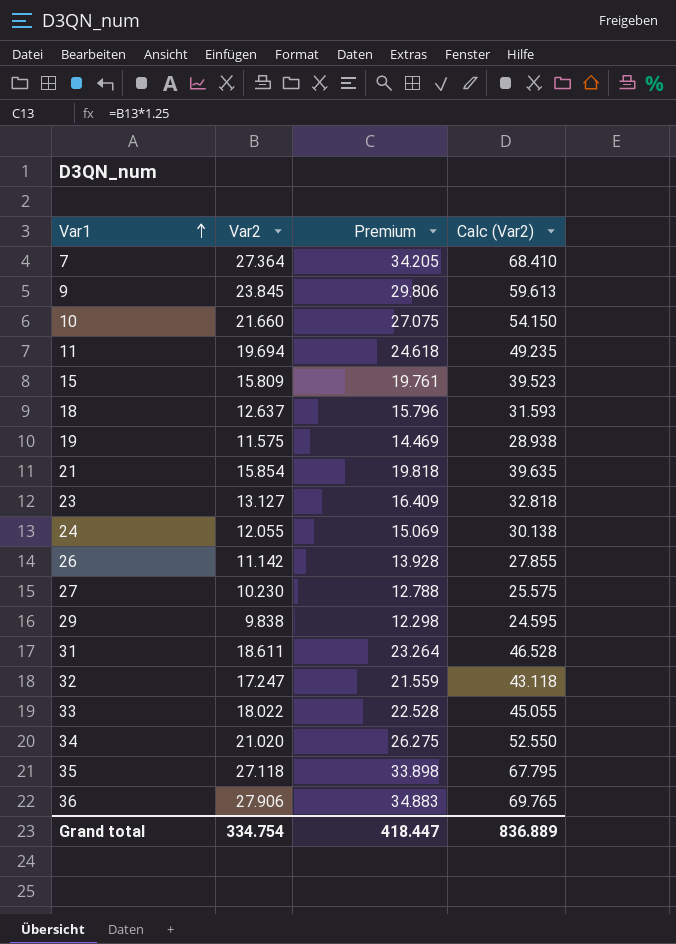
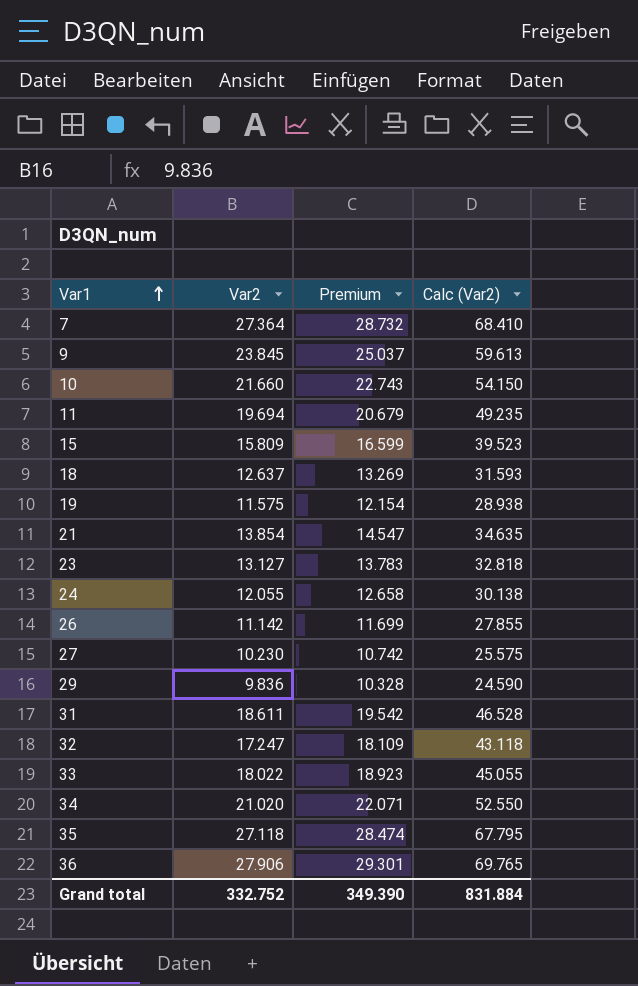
column Premium | formula: [Var2] * 1.25 -> [Var2] * 1.05
21 | Var2: 15.854 -> 13.854
21 | Calc (Var2): 39.635 -> 34.635
29 | Var2: 9.838 -> 9.836
29 | Calc (Var2): 24.595 -> 24.590
Grand total | Var2: 334.754 -> 332.752
Grand total | Premium: 418.447 -> 349.390
Grand total | Calc (Var2): 836.889 -> 831.884

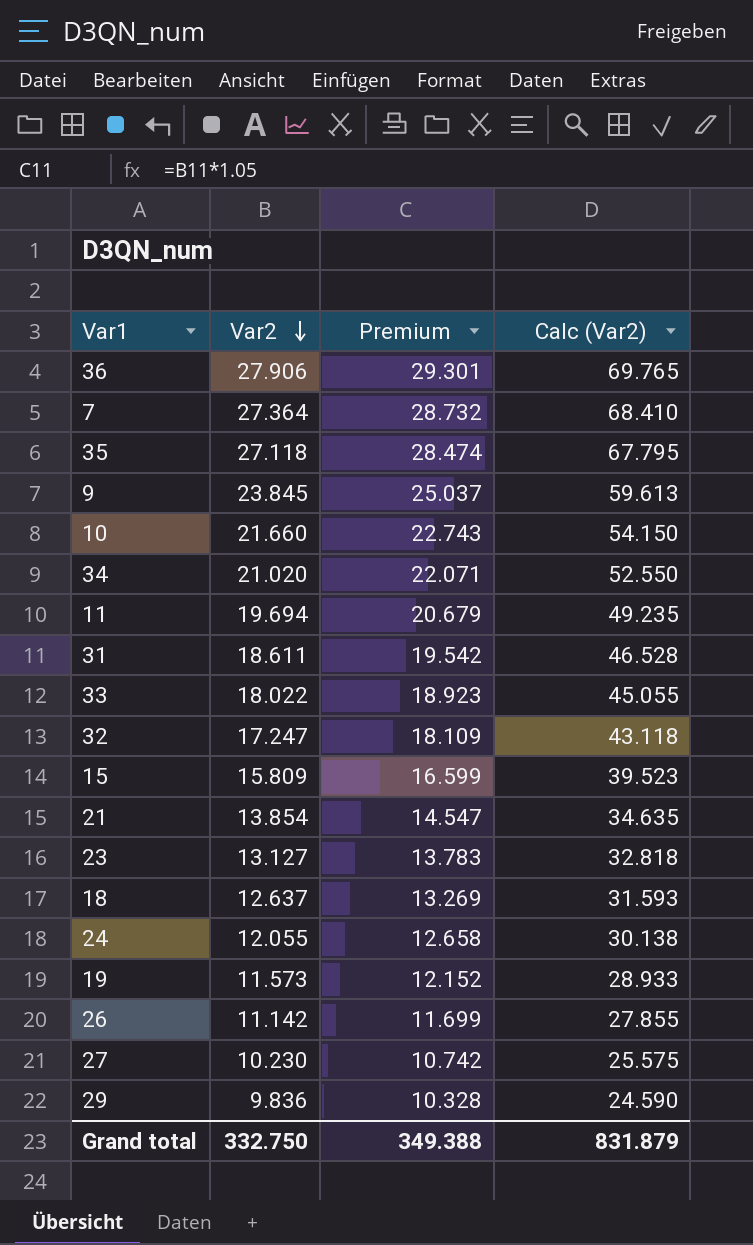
row order: Var1 ascending -> Var2 descending
19 | Var2: 11.575 -> 11.573
19 | Premium: 12.154 -> 12.152
19 | Calc (Var2): 28.938 -> 28.933
Grand total | Var2: 332.752 -> 332.750
Grand total | Premium: 349.390 -> 349.388
Grand total | Calc (Var2): 831.884 -> 831.879

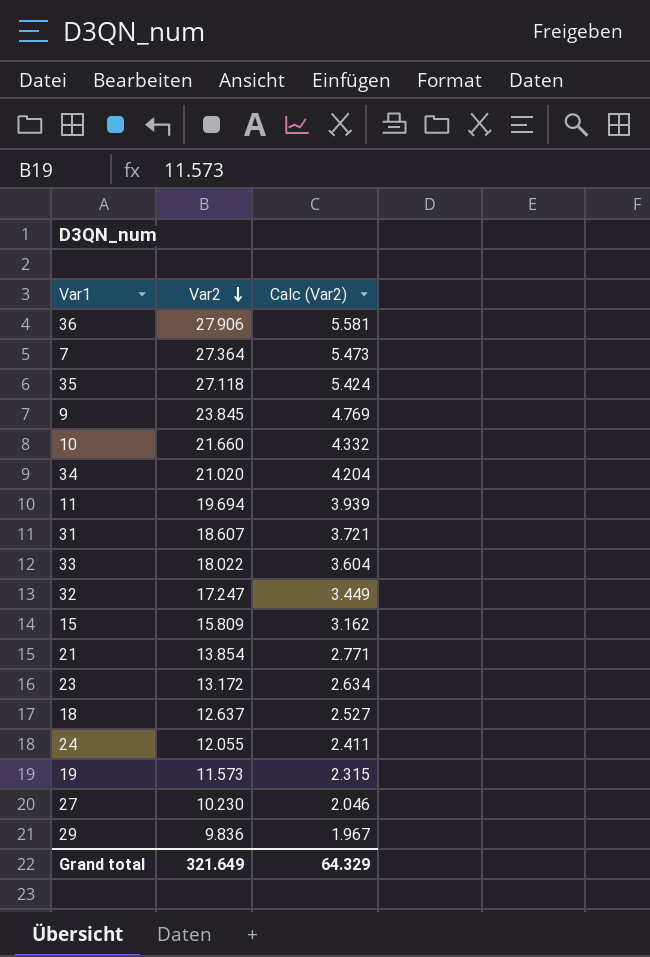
column Premium | formula: [Var2] * 1.05 -> none
column Calc (Var2) | formula: [Var2] * 2.5 -> [Var2] * 0.2
row 26: 11.142 | 11.699 | 27.855 -> none
31 | Var2: 18.611 -> 18.607
23 | Var2: 13.127 -> 13.172
Grand total | Var2: 332.750 -> 321.649
Grand total | Calc (Var2): 831.879 -> 64.329

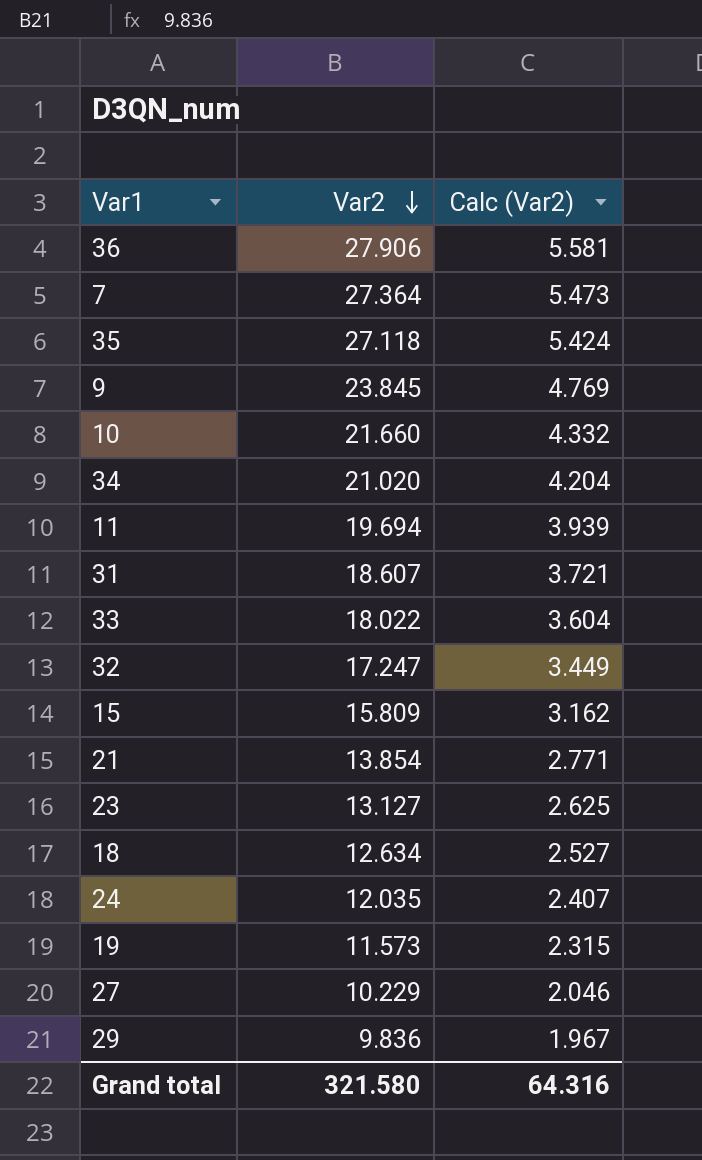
23 | Var2: 13.172 -> 13.127
23 | Calc (Var2): 2.634 -> 2.625
18 | Var2: 12.637 -> 12.634
24 | Var2: 12.055 -> 12.035
24 | Calc (Var2): 2.411 -> 2.407
27 | Var2: 10.230 -> 10.229
Grand total | Var2: 321.649 -> 321.580
Grand total | Calc (Var2): 64.329 -> 64.316

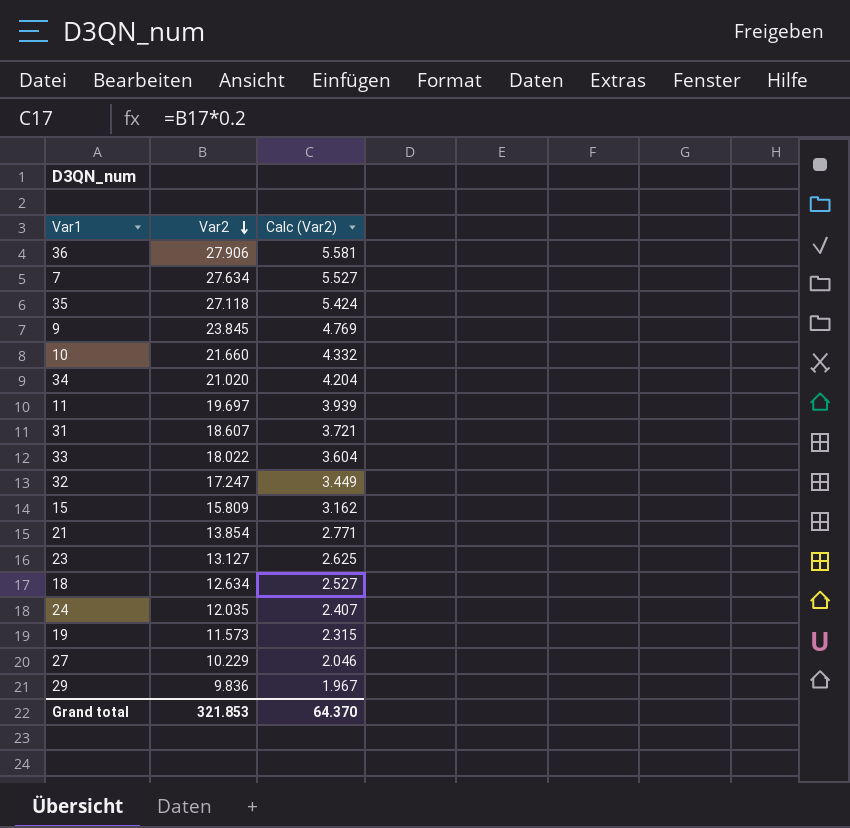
7 | Var2: 27.364 -> 27.634
7 | Calc (Var2): 5.473 -> 5.527
11 | Var2: 19.694 -> 19.697
Grand total | Var2: 321.580 -> 321.853
Grand total | Calc (Var2): 64.316 -> 64.370

